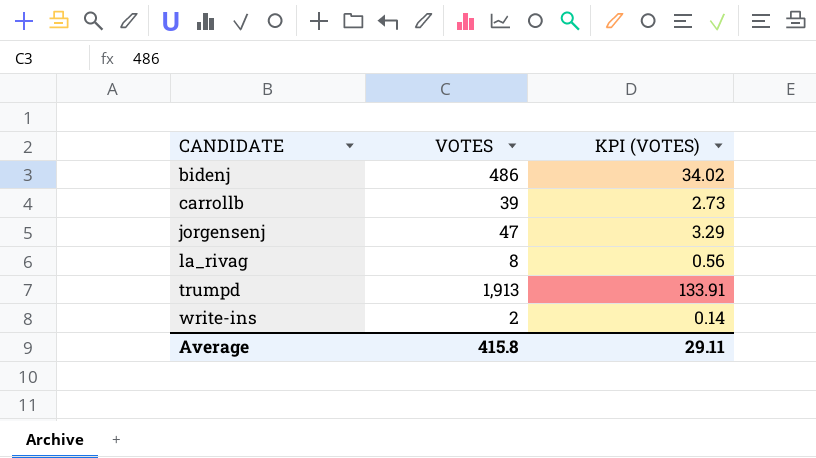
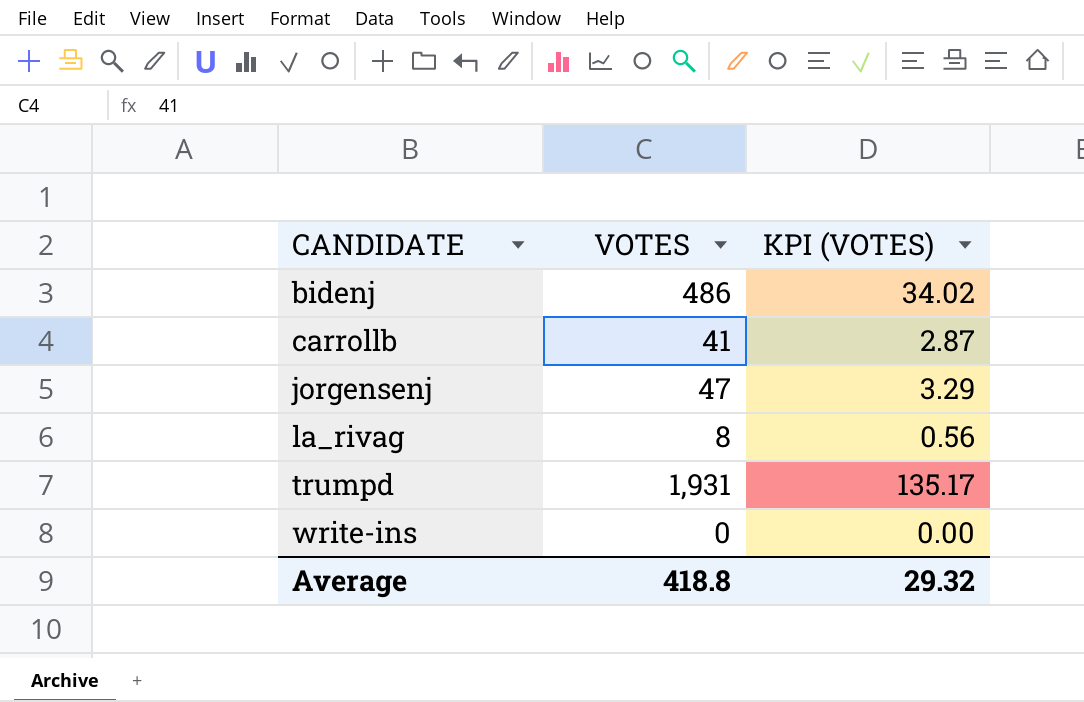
carrollb | VOTES: 39 -> 41
carrollb | KPI (VOTES): 2.73 -> 2.87
trumpd | VOTES: 1,913 -> 1,931
trumpd | KPI (VOTES): 133.91 -> 135.17
write-ins | VOTES: 2 -> 0
write-ins | KPI (VOTES): 0.14 -> 0.00
Average | VOTES: 415.8 -> 418.8
Average | KPI (VOTES): 29.11 -> 29.32

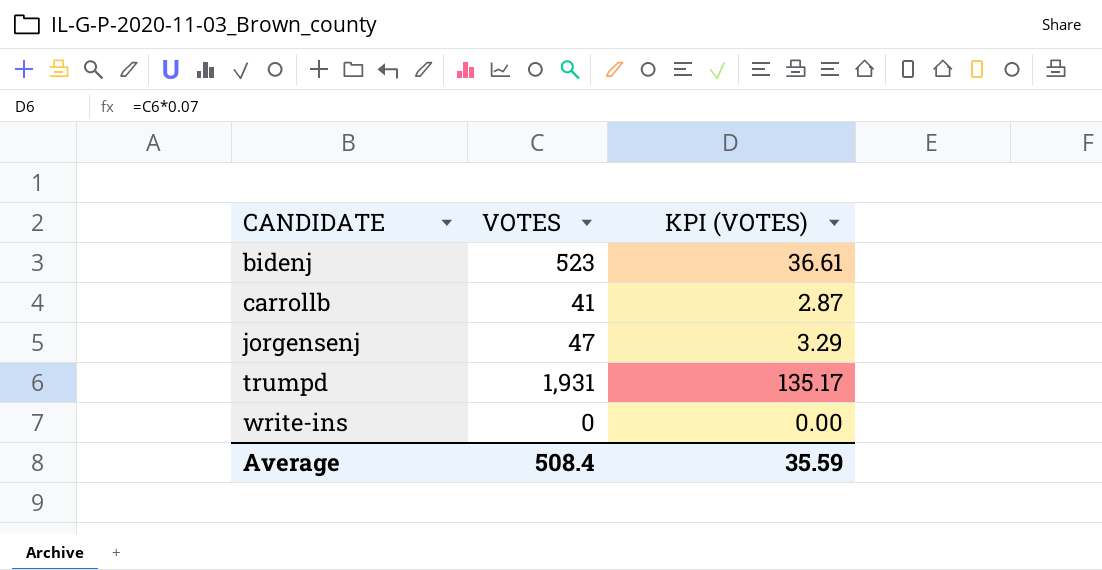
row la_rivag: 8 | 0.56 -> none
bidenj | VOTES: 486 -> 523
bidenj | KPI (VOTES): 34.02 -> 36.61
Average | VOTES: 418.8 -> 508.4
Average | KPI (VOTES): 29.32 -> 35.59

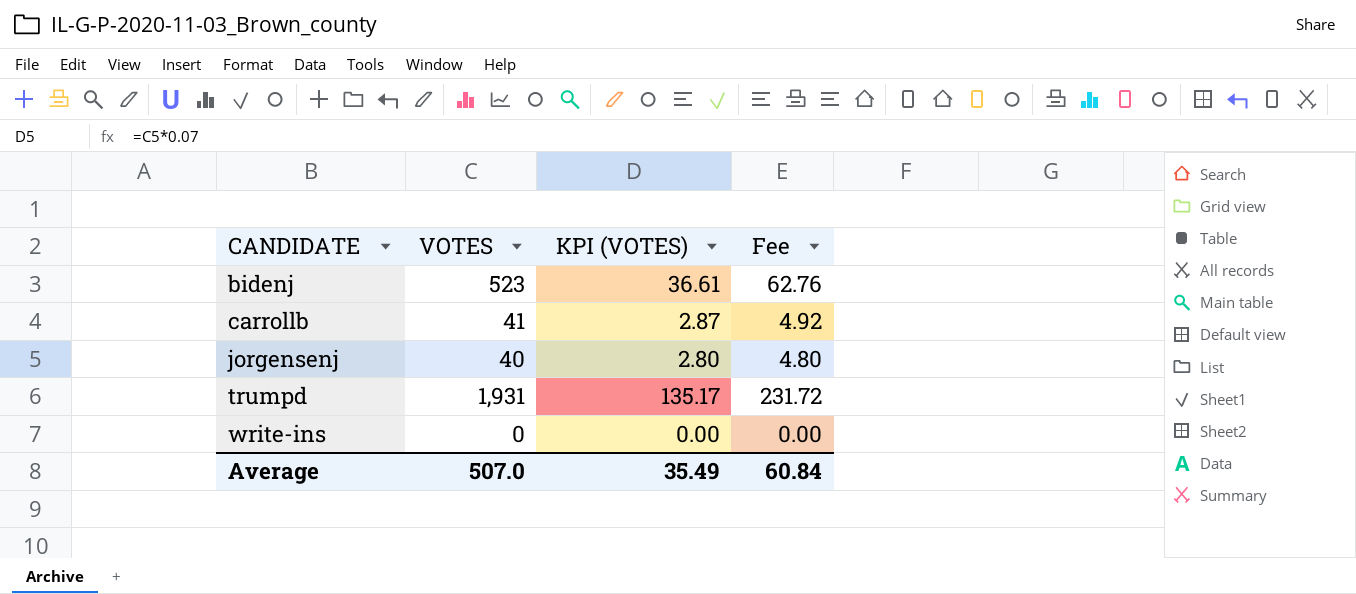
column Fee | formula: none -> [VOTES] * 0.12
jorgensenj | VOTES: 47 -> 40
jorgensenj | KPI (VOTES): 3.29 -> 2.80
Average | VOTES: 508.4 -> 507.0
Average | KPI (VOTES): 35.59 -> 35.49

